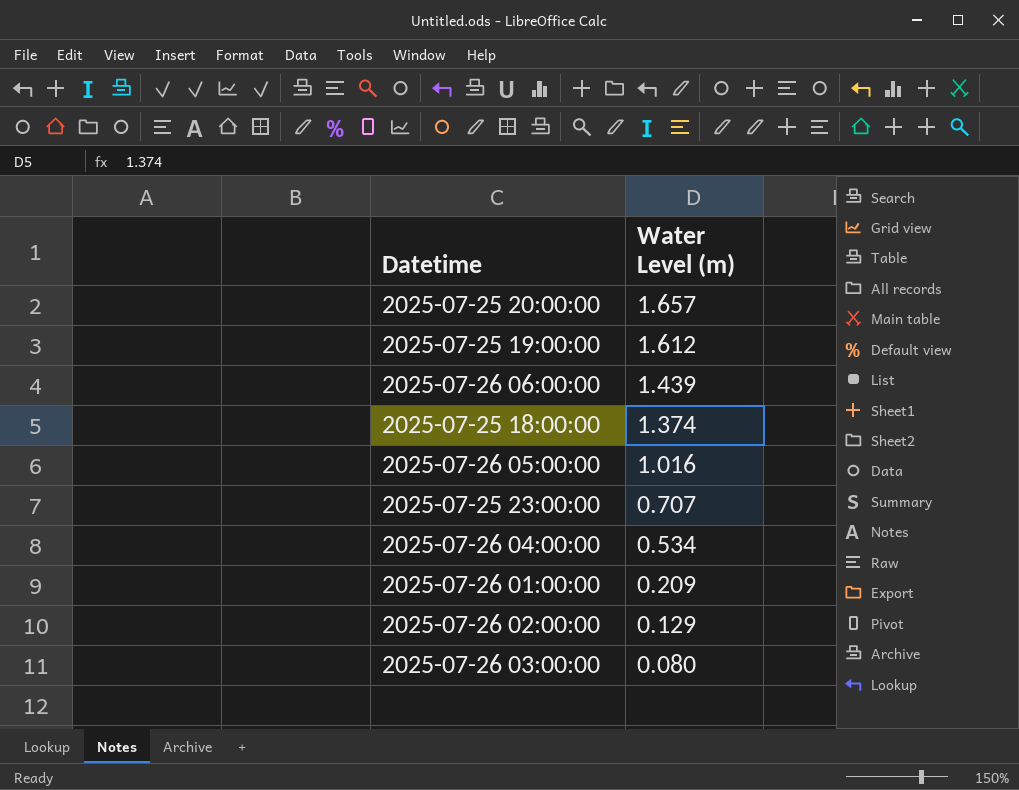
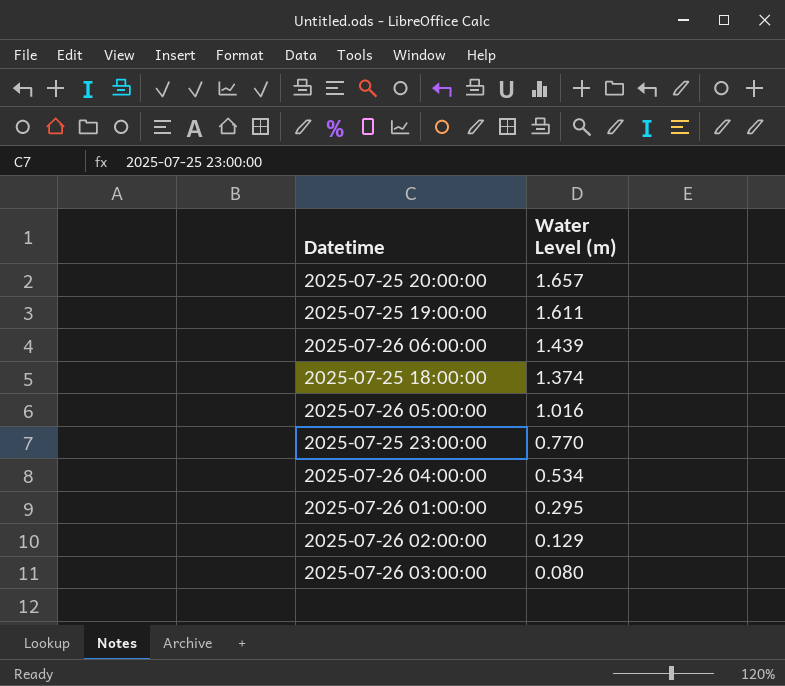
2025-07-25 19:00:00 | Water Level (m): 1.612 -> 1.611
2025-07-25 23:00:00 | Water Level (m): 0.707 -> 0.770
2025-07-26 01:00:00 | Water Level (m): 0.209 -> 0.295

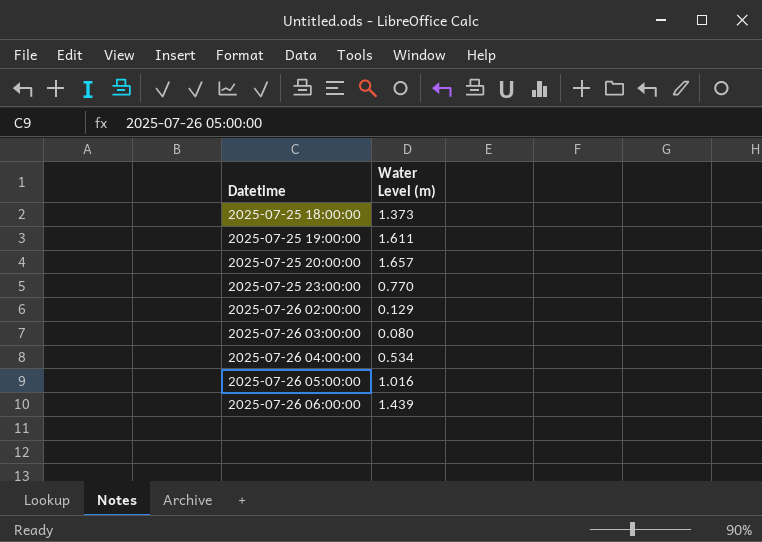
row order: Water Level (m) descending -> Datetime ascending
row 2025-07-26 01:00:00: 0.295 -> none
2025-07-25 18:00:00 | Water Level (m): 1.374 -> 1.373

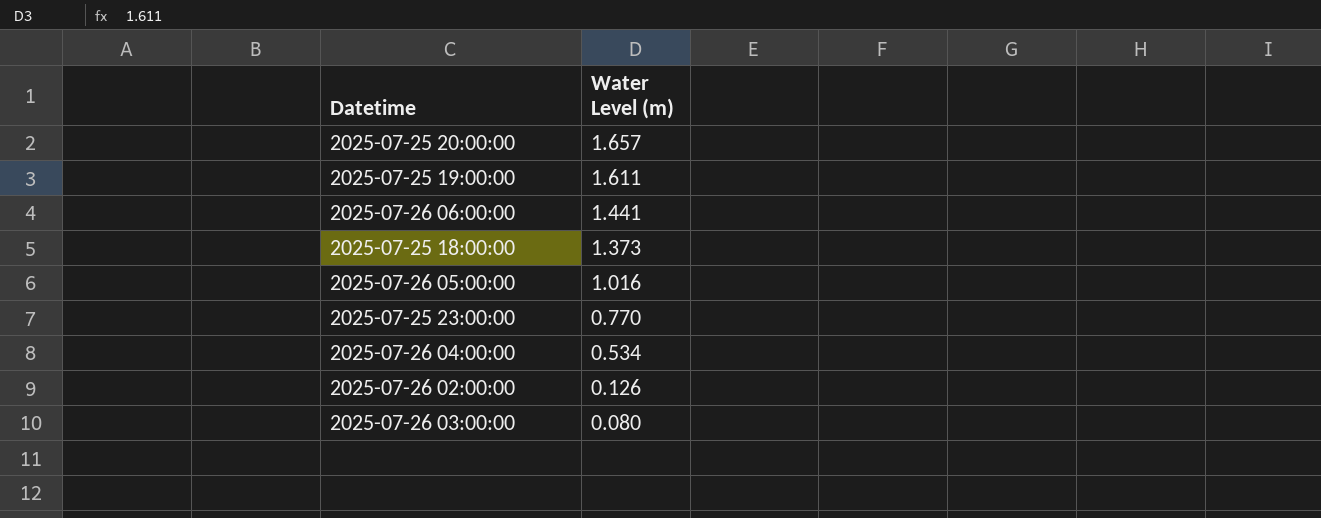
row order: Datetime ascending -> Water Level (m) descending
2025-07-26 06:00:00 | Water Level (m): 1.439 -> 1.441
2025-07-26 02:00:00 | Water Level (m): 0.129 -> 0.126

